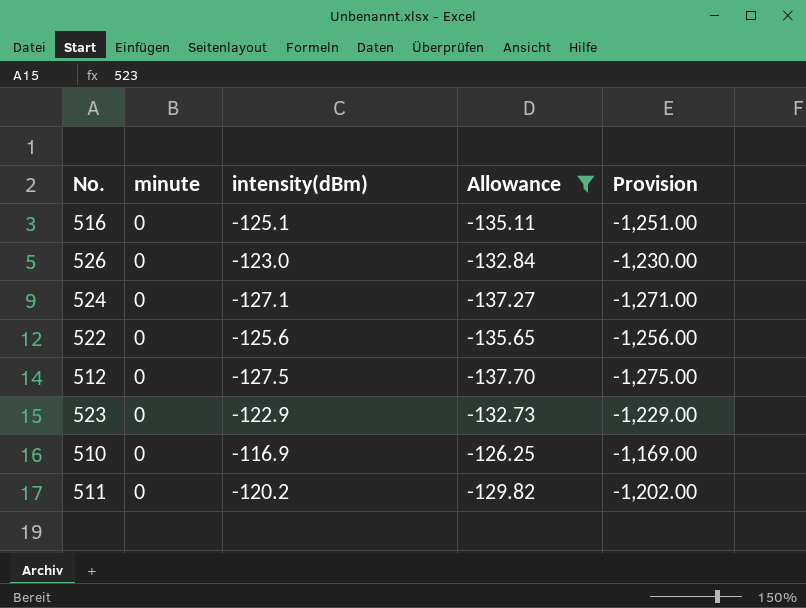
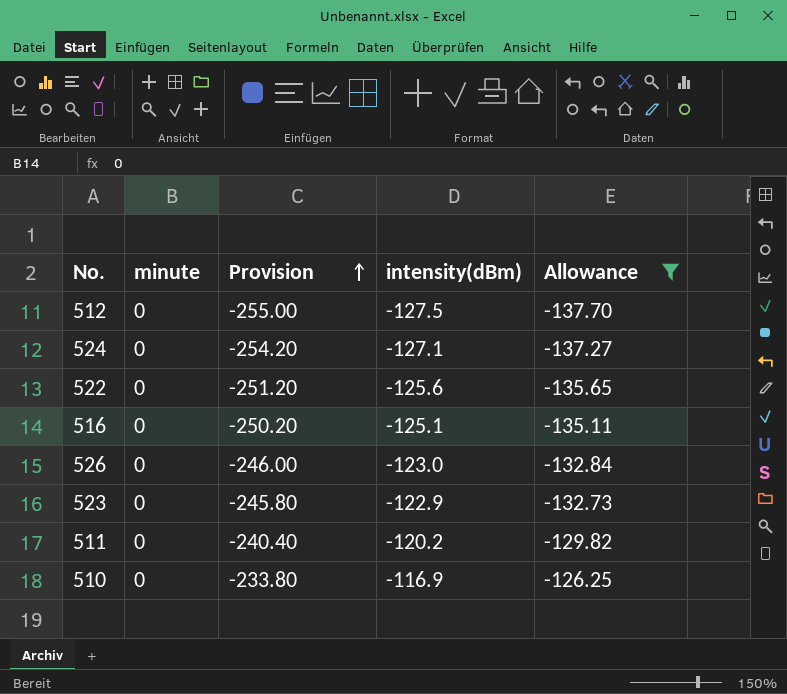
row order: none -> Provision ascending
column Provision | formula: [intensity(dBm)] * 10 -> [intensity(dBm)] * 2
column Provision | position: 5 -> 3

